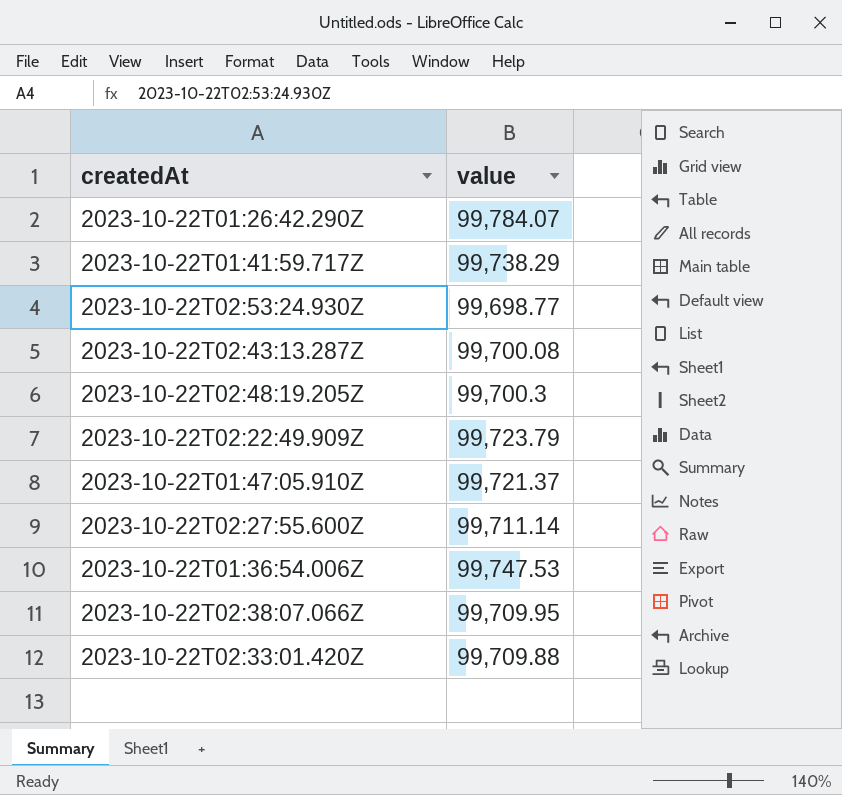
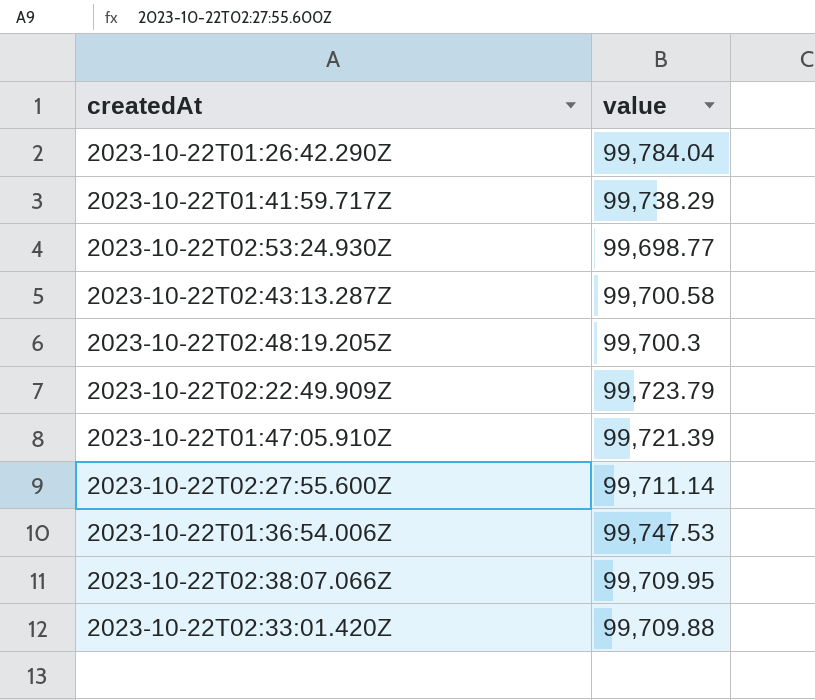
2023-10-22T01:26:42.290Z | value: 99,784.07 -> 99,784.04
2023-10-22T02:43:13.287Z | value: 99,700.08 -> 99,700.58
2023-10-22T01:47:05.910Z | value: 99,721.37 -> 99,721.39

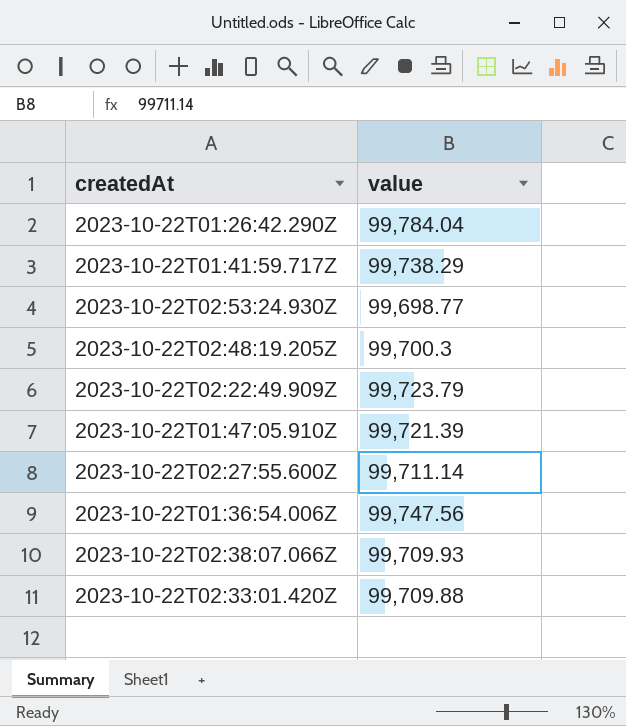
row 2023-10-22T02:43:13.287Z: 99,700.58 -> none
2023-10-22T01:36:54.006Z | value: 99,747.53 -> 99,747.56
2023-10-22T02:38:07.066Z | value: 99,709.95 -> 99,709.93

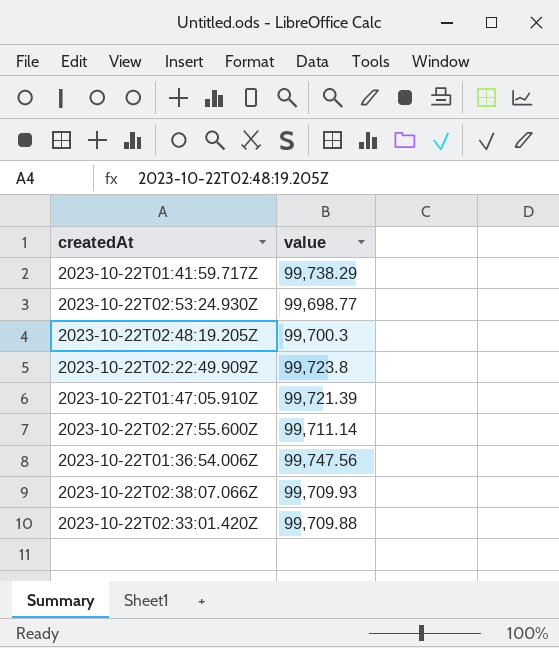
row 2023-10-22T01:26:42.290Z: 99,784.04 -> none
2023-10-22T02:22:49.909Z | value: 99,723.79 -> 99,723.8

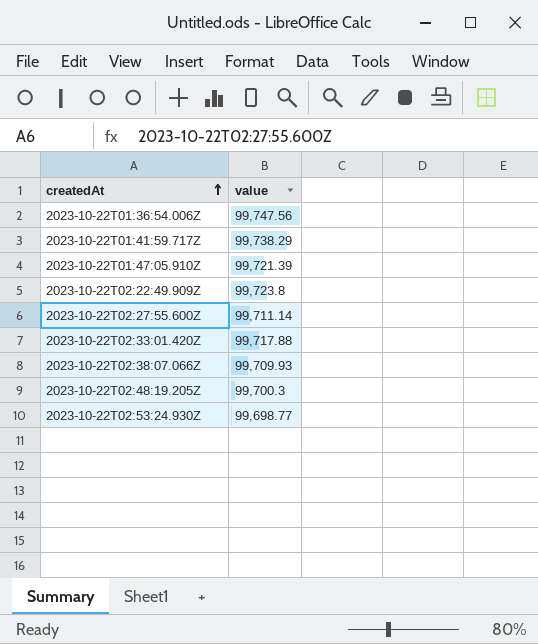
row order: none -> createdAt ascending
2023-10-22T02:33:01.420Z | value: 99,709.88 -> 99,717.88

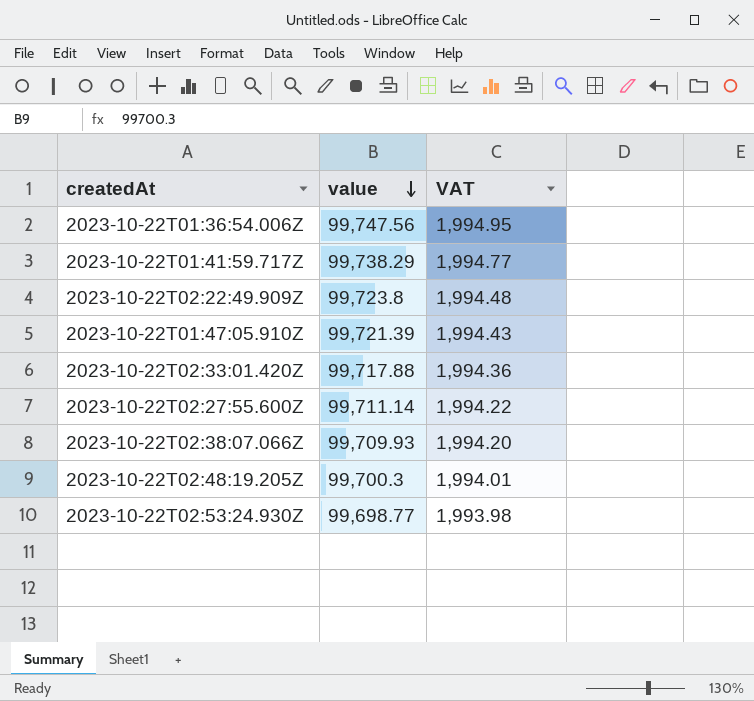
row order: createdAt ascending -> value descending
column VAT | formula: none -> [value] * 0.02

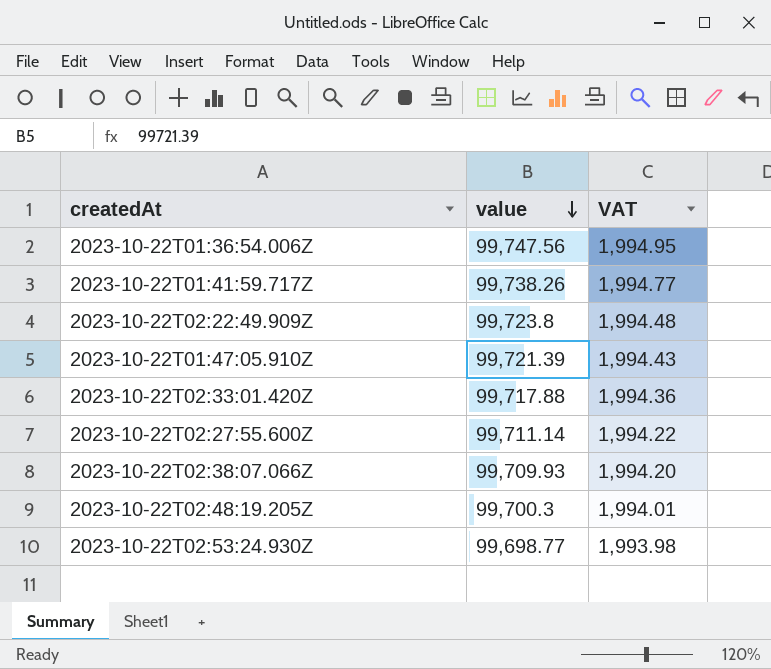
2023-10-22T01:41:59.717Z | value: 99,738.29 -> 99,738.26

